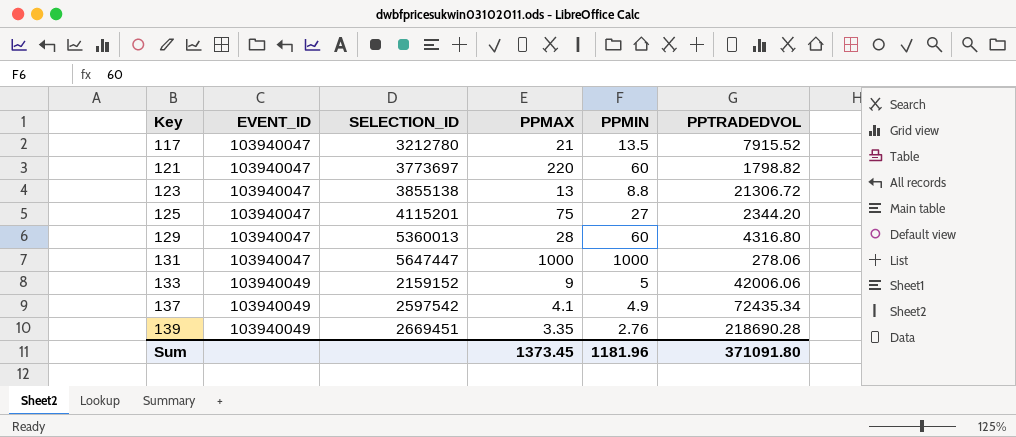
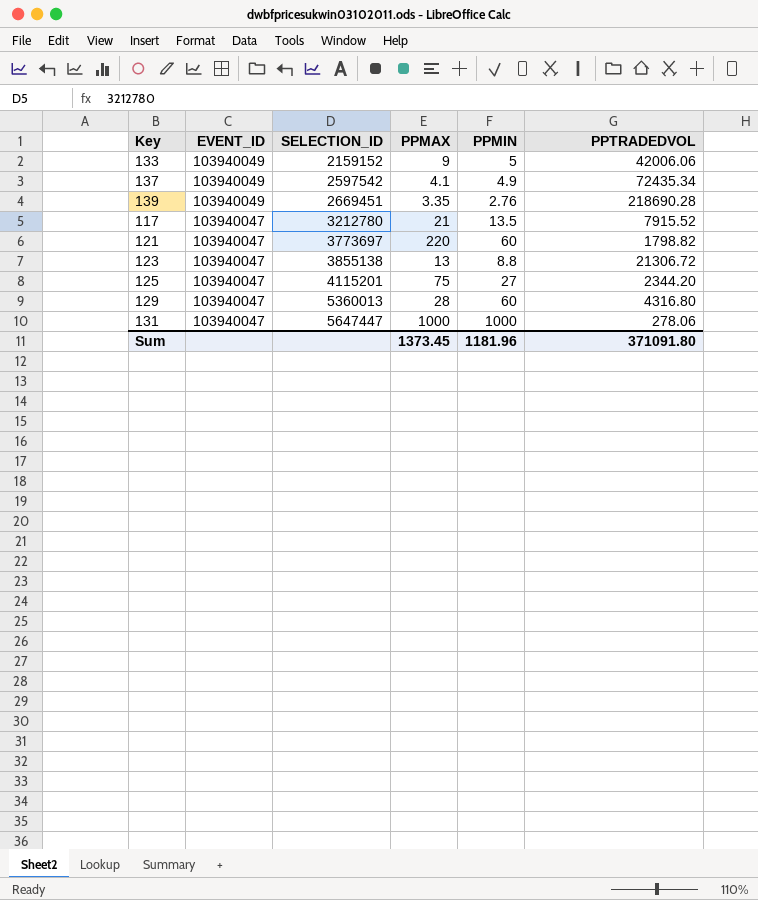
row order: Key ascending -> EVENT_ID descending

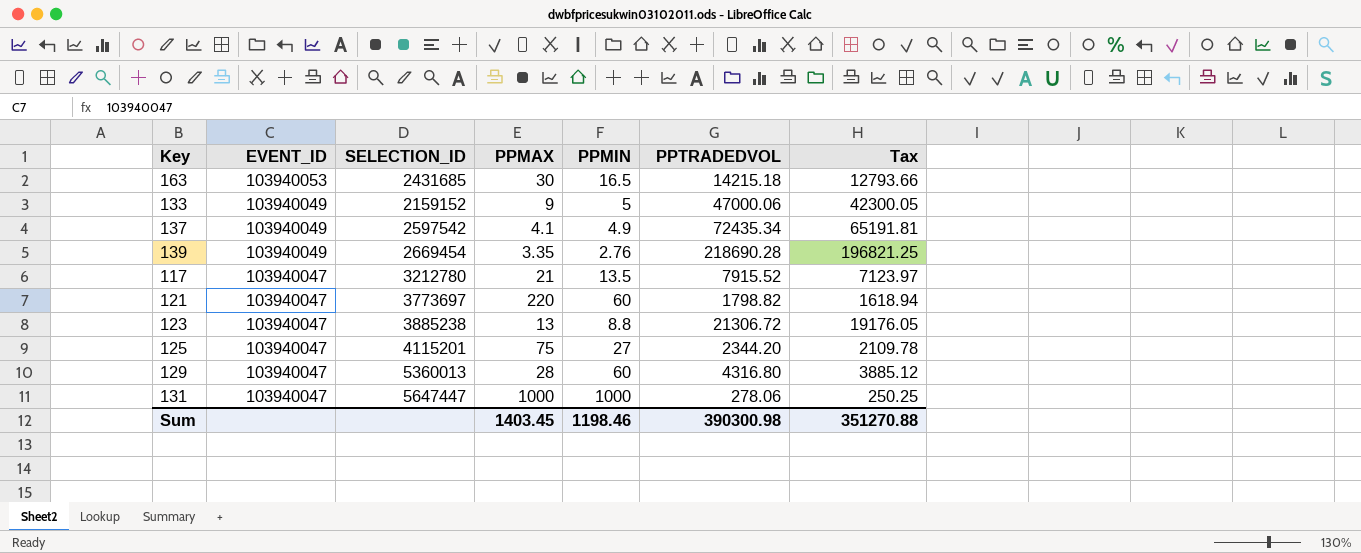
column Tax | formula: none -> [PPTRADEDVOL] * 0.9
row 163: none -> 103940053 | 2431685 | 30 | 16.5 | 14215.18 | 12793.66
133 | PPTRADEDVOL: 42006.06 -> 47000.06
139 | SELECTION_ID: 2669451 -> 2669454
123 | SELECTION_ID: 3855138 -> 3885238
Sum | PPMAX: 1373.45 -> 1403.45
Sum | PPMIN: 1181.96 -> 1198.46
Sum | PPTRADEDVOL: 371091.80 -> 390300.98

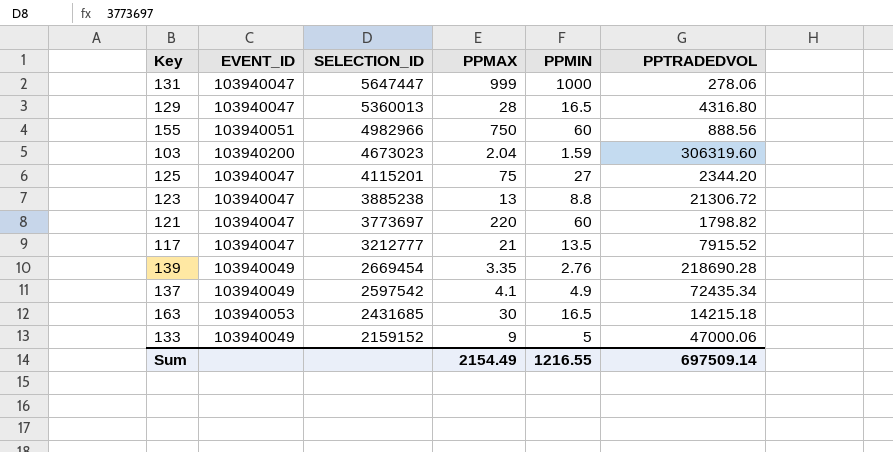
row order: EVENT_ID descending -> SELECTION_ID descending
column Tax | formula: [PPTRADEDVOL] * 0.9 -> none
131 | PPMAX: 1000 -> 999
129 | PPMIN: 60 -> 16.5
row 155: none -> 103940051 | 4982966 | 750 | 60 | 888.56
row 103: none -> 103940200 | 4673023 | 2.04 | 1.59 | 306319.60
117 | SELECTION_ID: 3212780 -> 3212777
Sum | PPMAX: 1403.45 -> 2154.49
Sum | PPMIN: 1198.46 -> 1216.55
Sum | PPTRADEDVOL: 390300.98 -> 697509.14

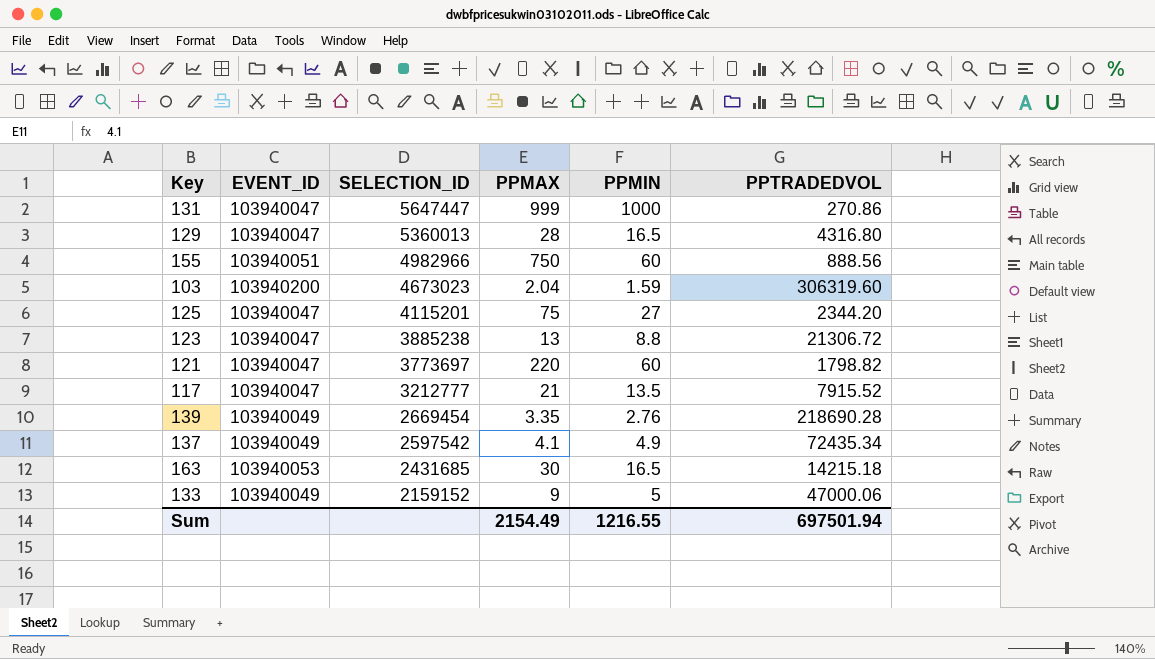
131 | PPTRADEDVOL: 278.06 -> 270.86
Sum | PPTRADEDVOL: 697509.14 -> 697501.94

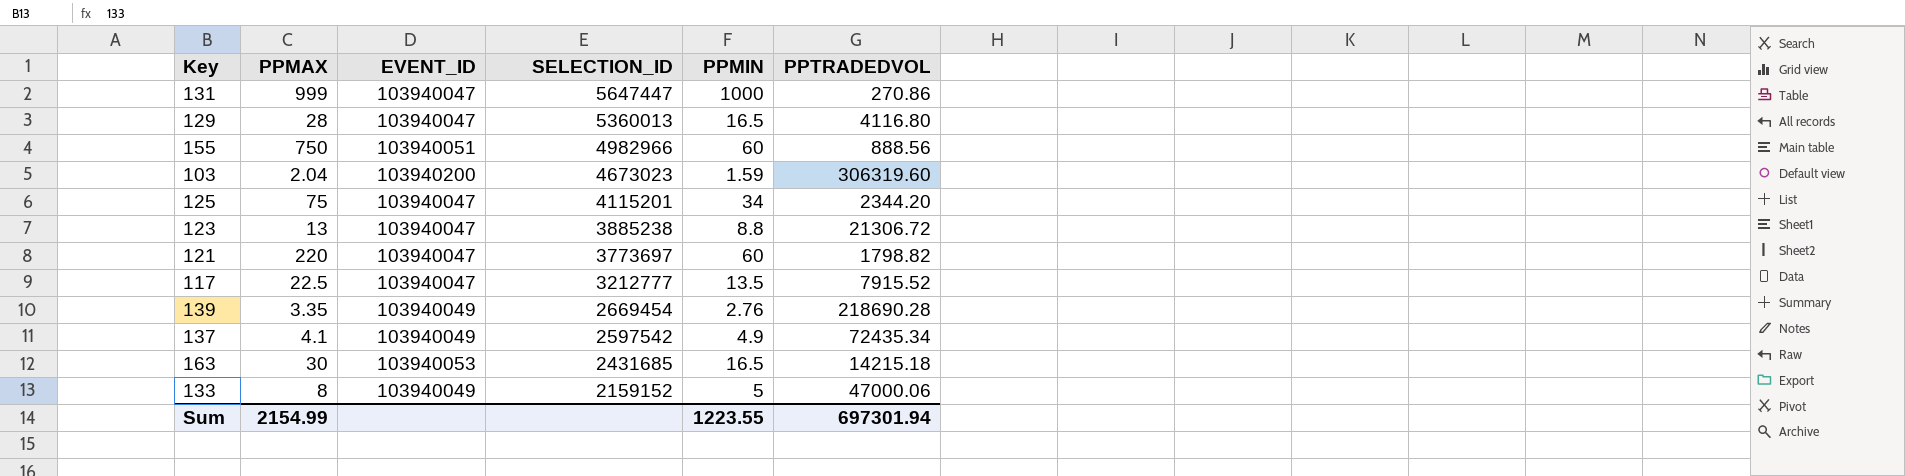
column PPMAX | position: 4 -> 2
129 | PPTRADEDVOL: 4316.80 -> 4116.80
125 | PPMIN: 27 -> 34
117 | PPMAX: 21 -> 22.5
133 | PPMAX: 9 -> 8
Sum | PPMAX: 2154.49 -> 2154.99
Sum | PPMIN: 1216.55 -> 1223.55
Sum | PPTRADEDVOL: 697501.94 -> 697301.94

